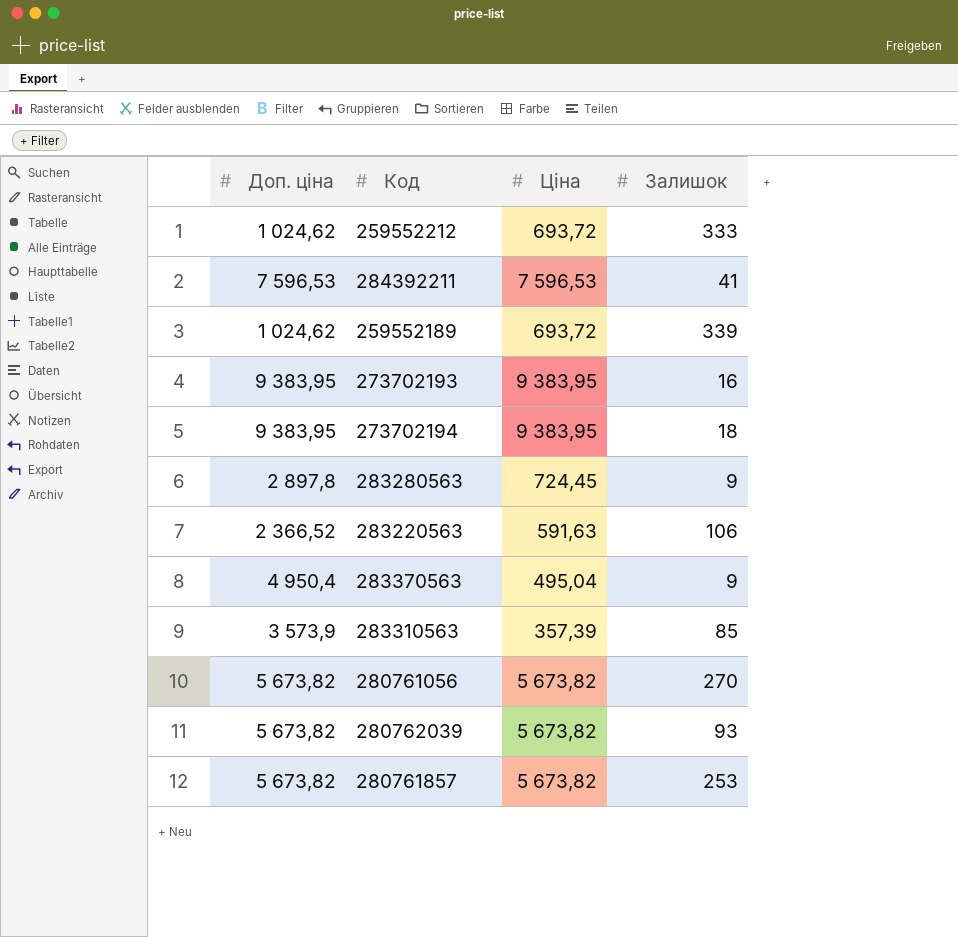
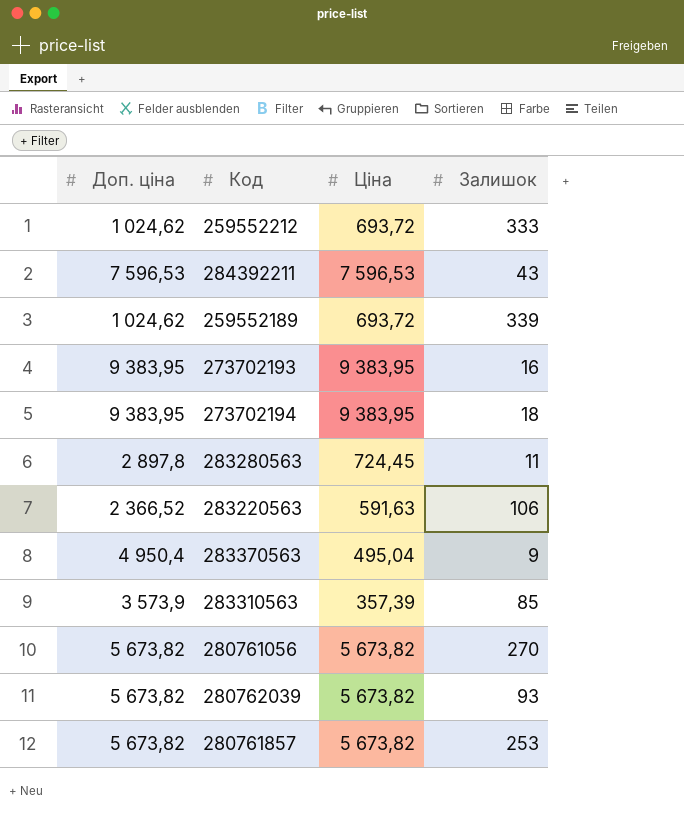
284392211 | Залишок: 41 -> 43
283280563 | Залишок: 9 -> 11

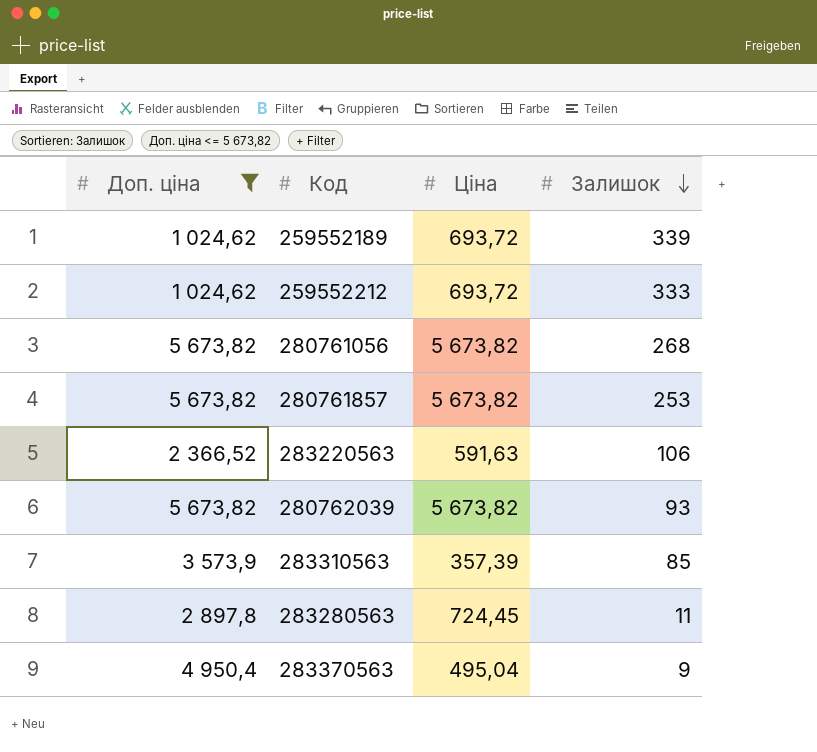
filter: none -> Доп. ціна <= 5 673,82
row order: none -> Залишок descending
280761056 | Залишок: 270 -> 268

